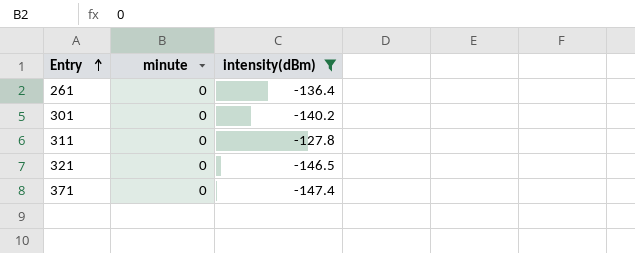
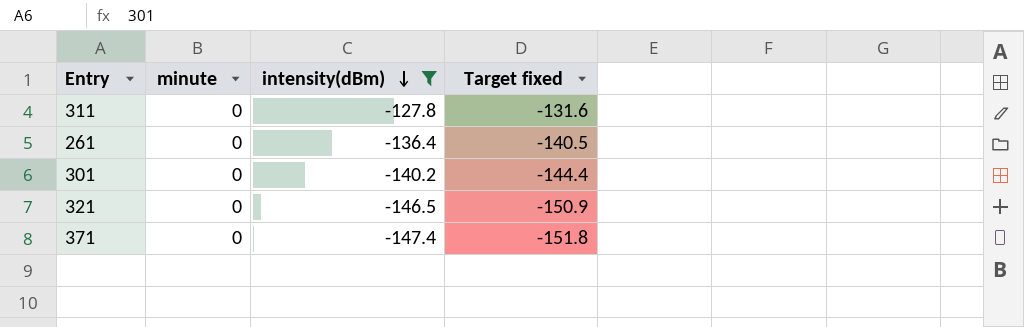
row order: Entry ascending -> intensity(dBm) descending
column Target fixed | formula: none -> [intensity(dBm)] * 1.03

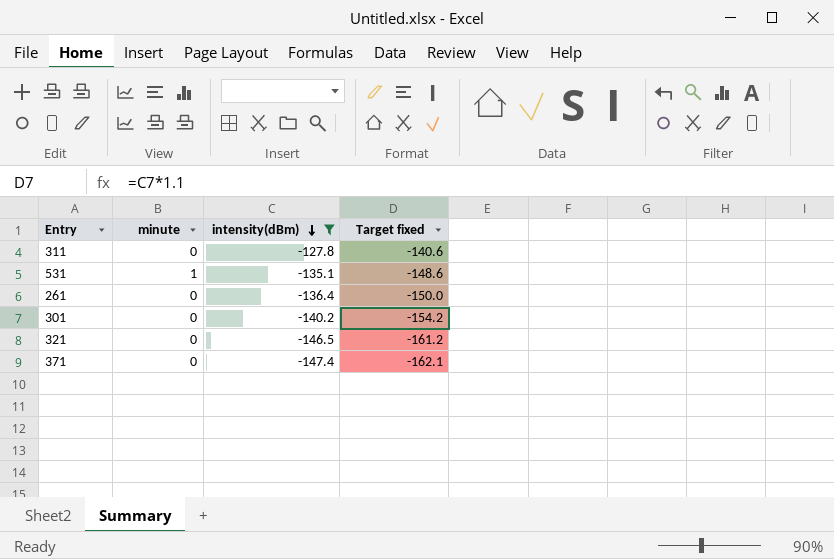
column Target fixed | formula: [intensity(dBm)] * 1.03 -> [intensity(dBm)] * 1.1
row 531: none -> 1 | -135.1 | -148.6

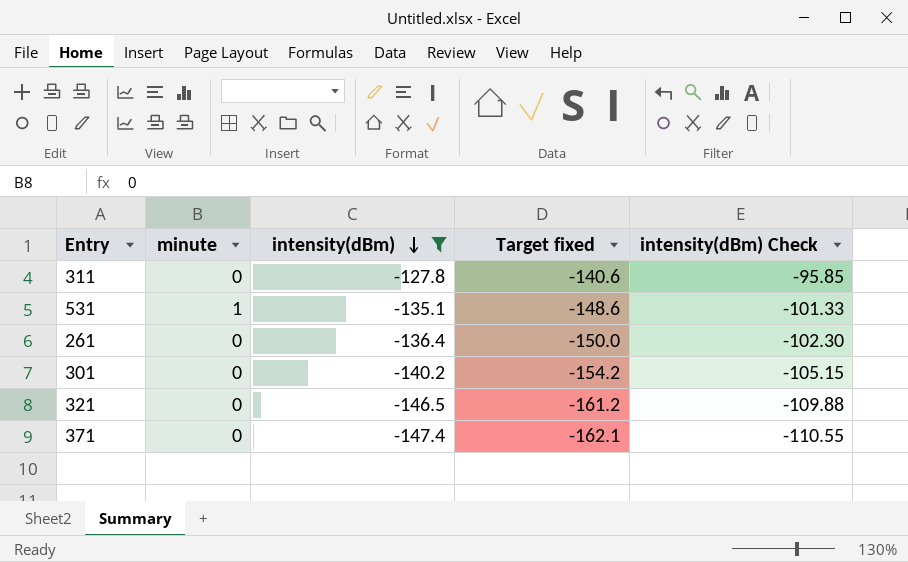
column intensity(dBm) Check | formula: none -> [intensity(dBm)] * 0.75

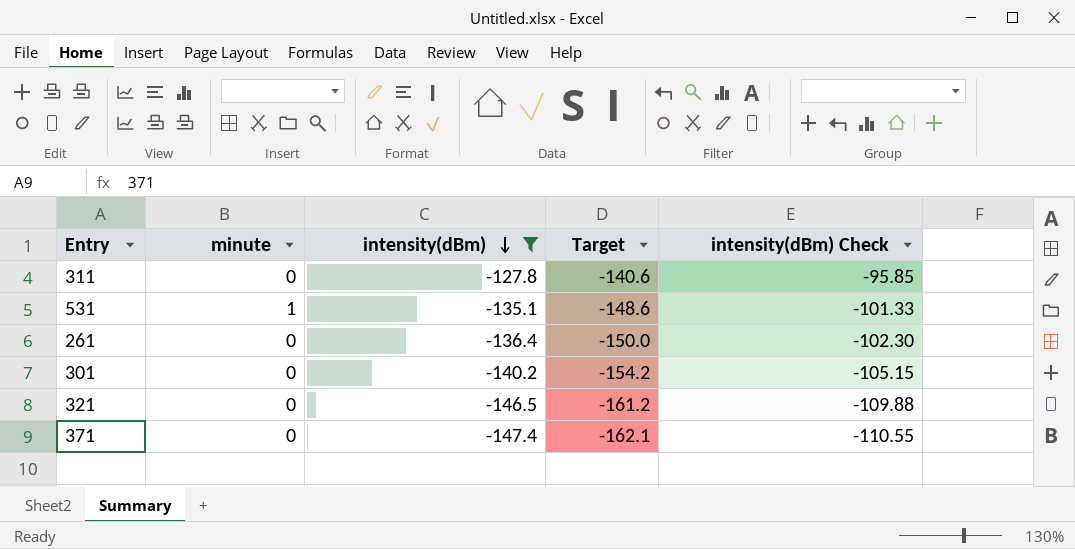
column name: Target fixed -> Target

